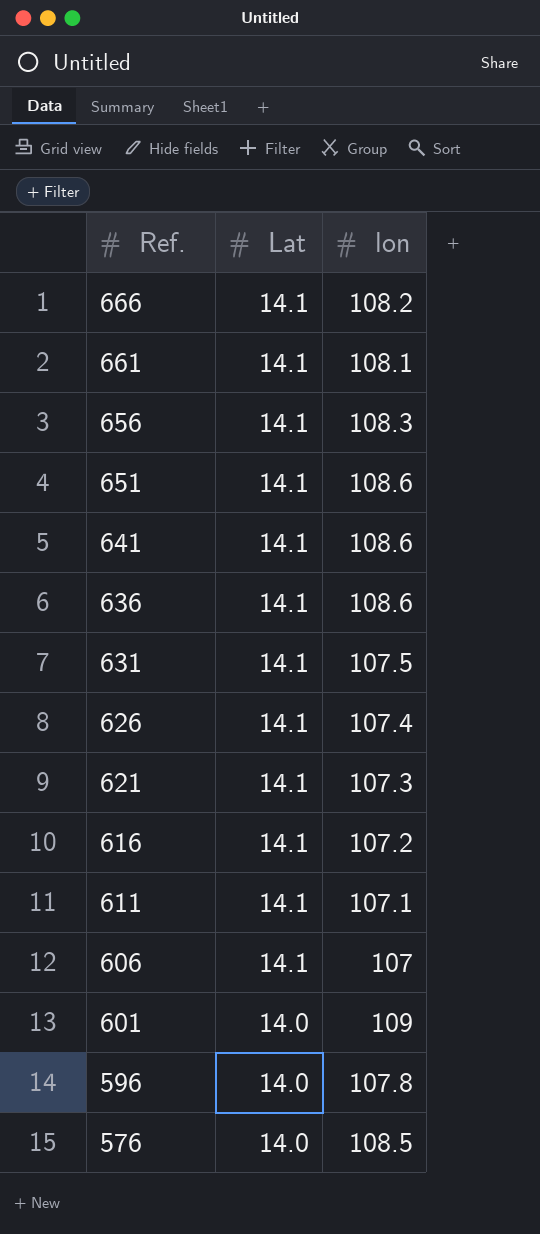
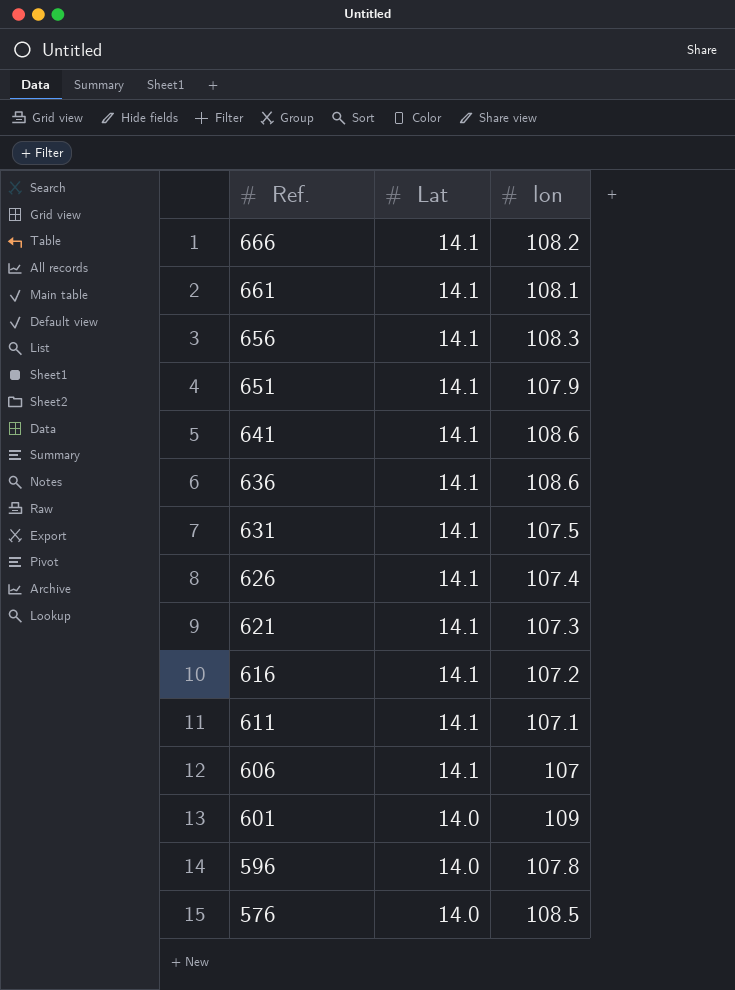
651 | lon: 108.6 -> 107.9

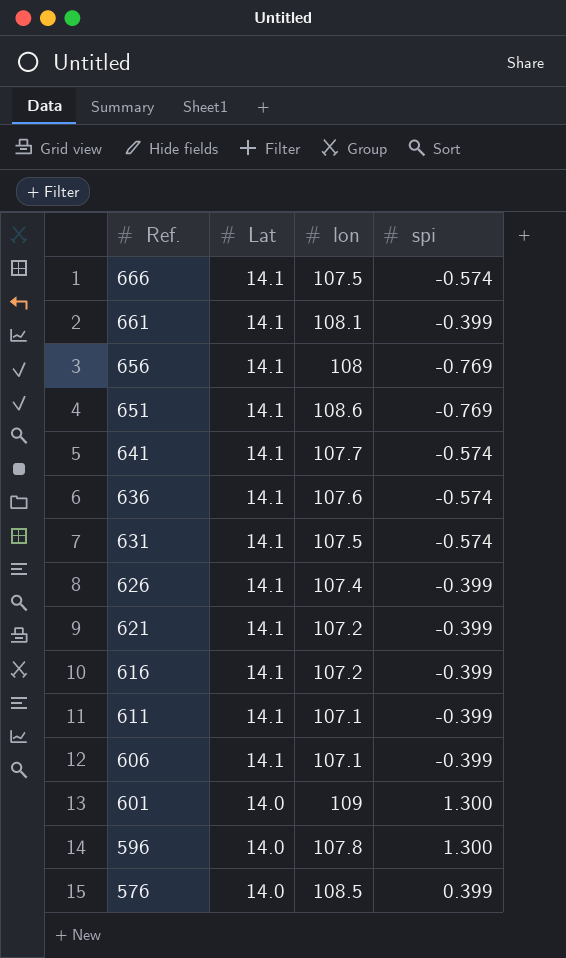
column spi | position: none -> 4
666 | lon: 108.2 -> 107.5
656 | lon: 108.3 -> 108
651 | lon: 107.9 -> 108.6
641 | lon: 108.6 -> 107.7
636 | lon: 108.6 -> 107.6
621 | lon: 107.3 -> 107.2
606 | lon: 107 -> 107.1

